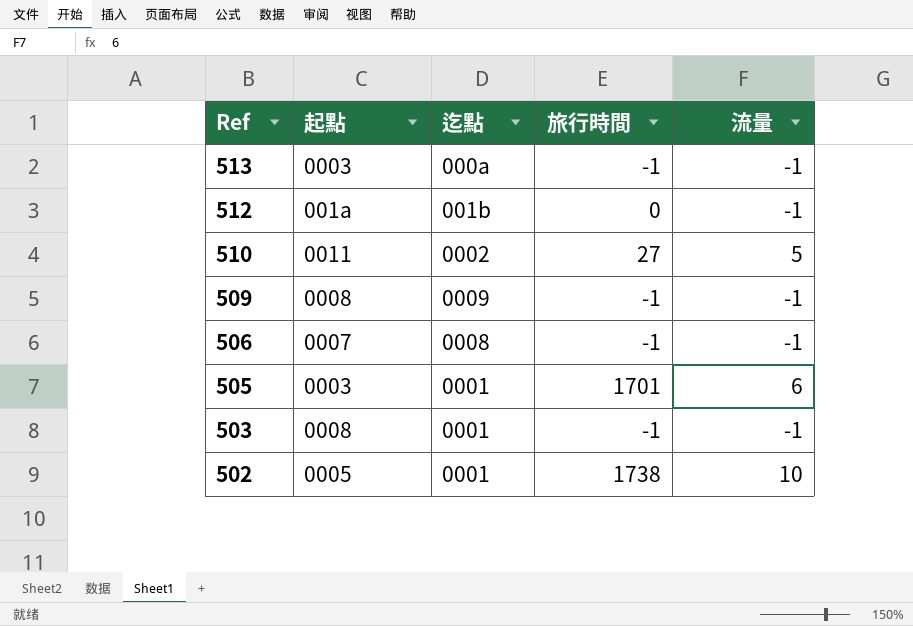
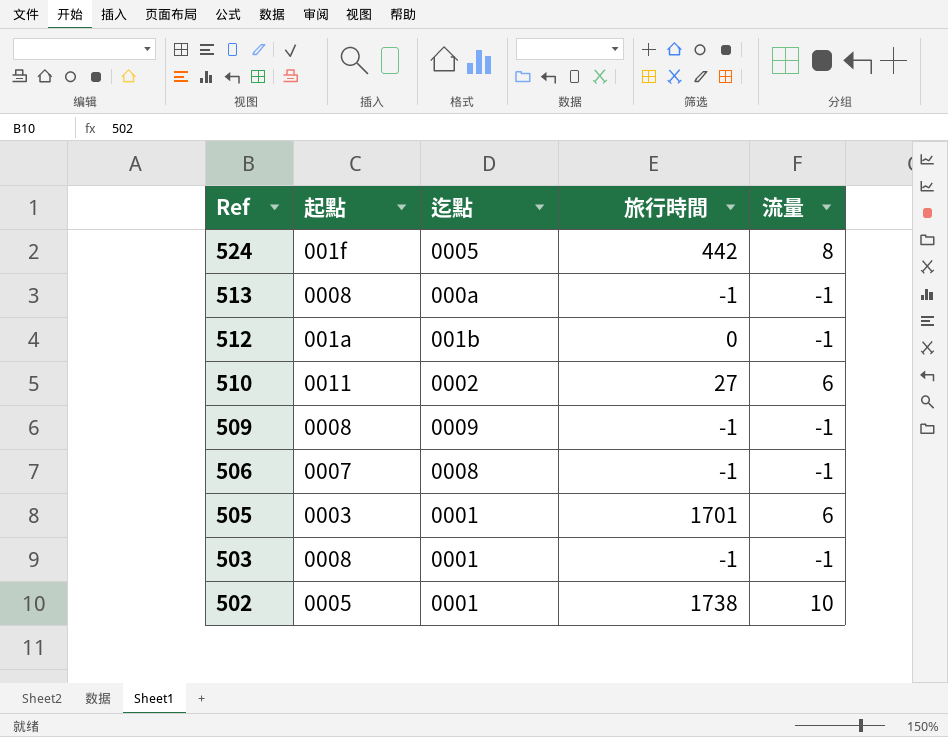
row 524: none -> 001f | 0005 | 442 | 8
513 | 起點: 0003 -> 0008
510 | 流量: 5 -> 6

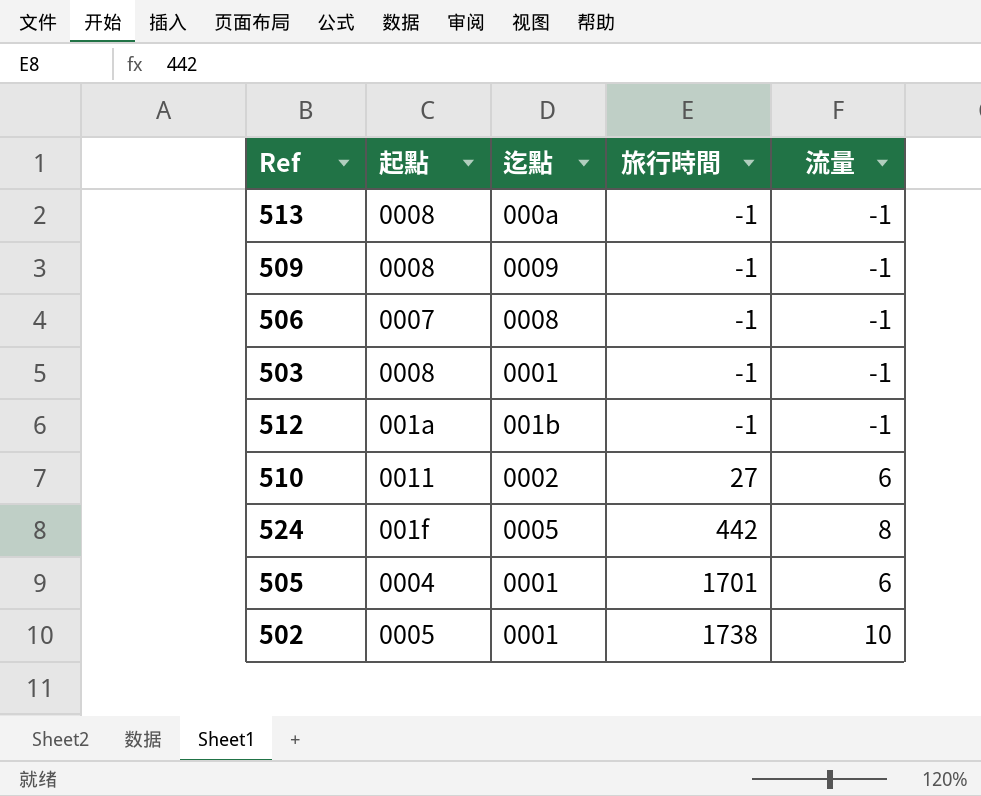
row order: Ref descending -> 旅行時間 ascending
512 | 旅行時間: 0 -> -1
505 | 起點: 0003 -> 0004

